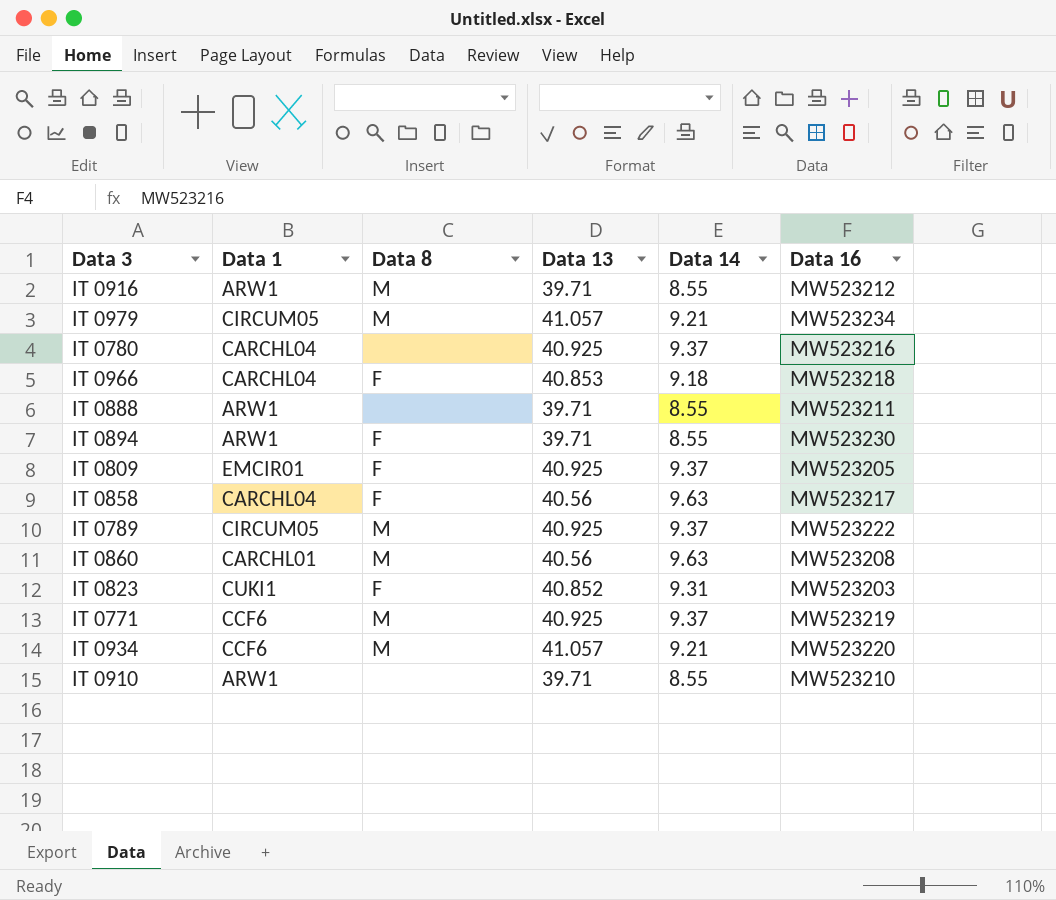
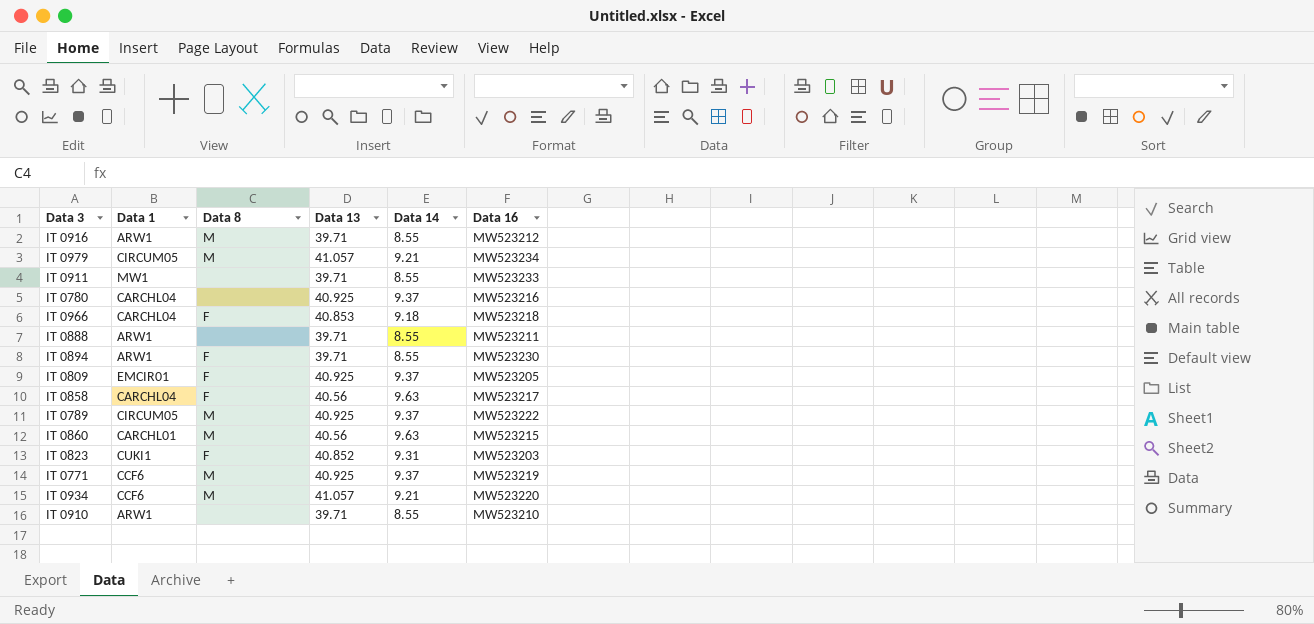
row IT 0911: none -> MW1 | none | 39.71 | 8.55 | MW523233
IT 0860 | Data 16: MW523208 -> MW523215

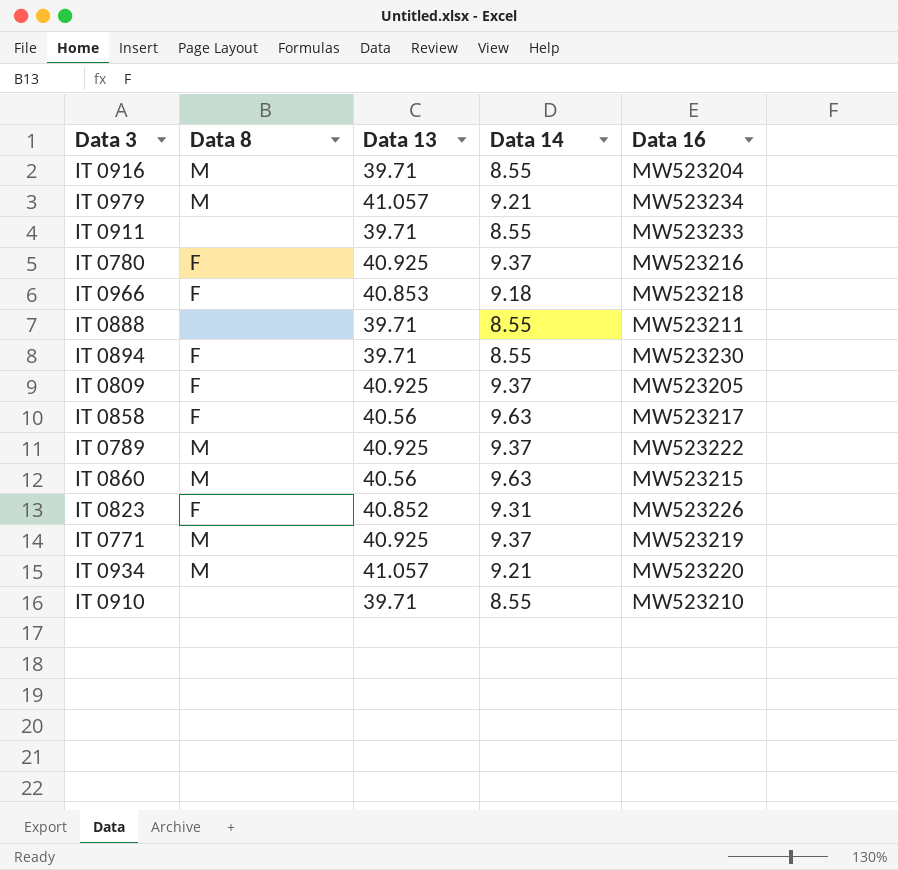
column Data 1 | position: 2 -> none
IT 0916 | Data 16: MW523212 -> MW523204
IT 0780 | Data 8: none -> F
IT 0823 | Data 16: MW523203 -> MW523226

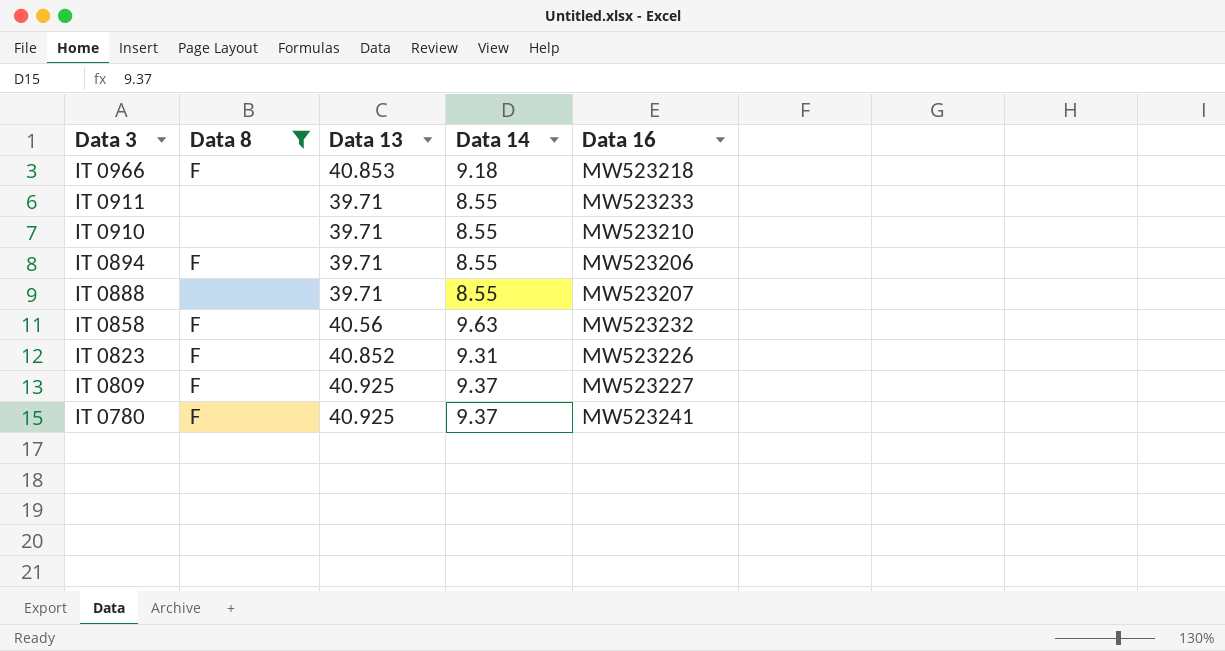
filter: none -> Data 8 != M
row order: none -> Data 3 descending
IT 0894 | Data 16: MW523230 -> MW523206
IT 0888 | Data 16: MW523211 -> MW523207
IT 0858 | Data 16: MW523217 -> MW523232
IT 0809 | Data 16: MW523205 -> MW523227
IT 0780 | Data 16: MW523216 -> MW523241

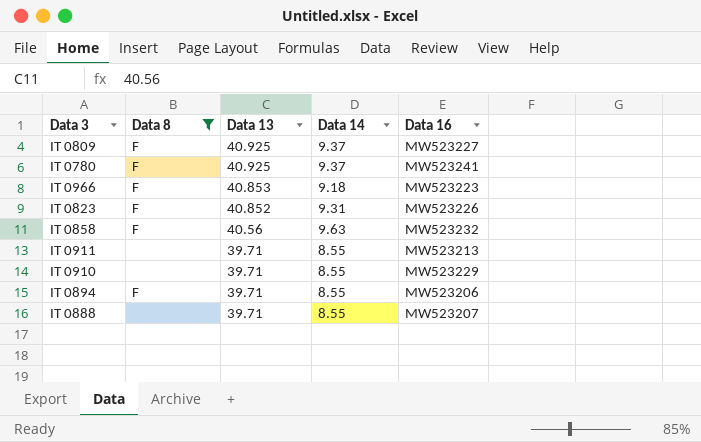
row order: Data 3 descending -> Data 13 descending
IT 0966 | Data 16: MW523218 -> MW523223
IT 0911 | Data 16: MW523233 -> MW523213
IT 0910 | Data 16: MW523210 -> MW523229

